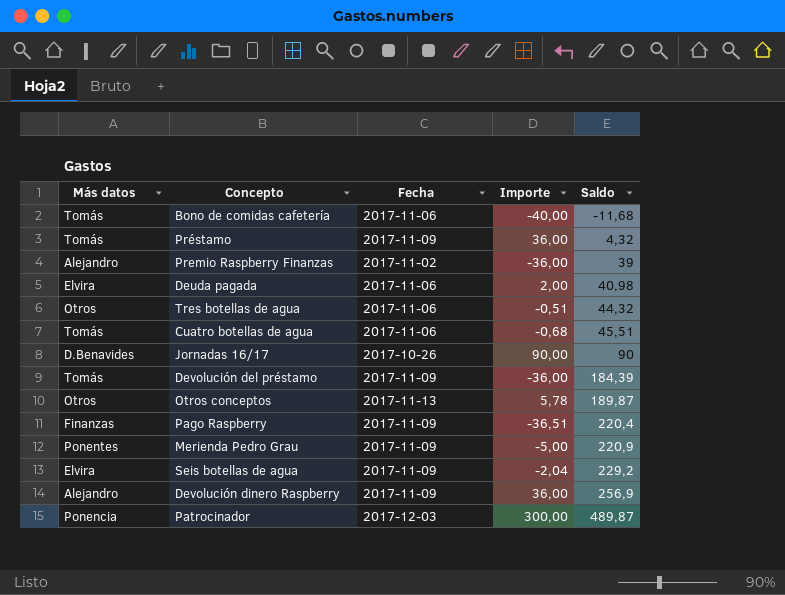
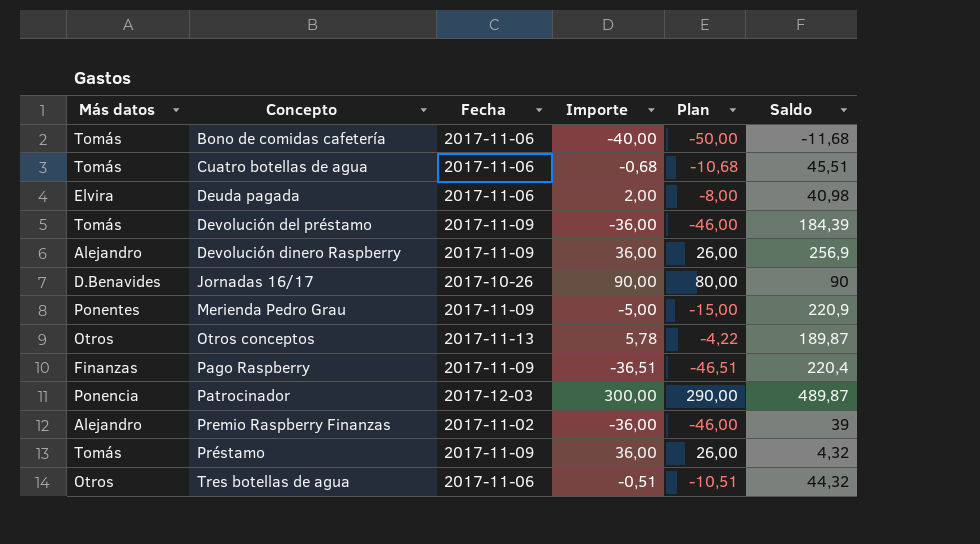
row order: Saldo ascending -> Concepto ascending
column Plan | formula: none -> [Importe] - 10
row Seis botellas de agua: Elvira | 2017-11-09 | -2,04 | 229,2 -> none

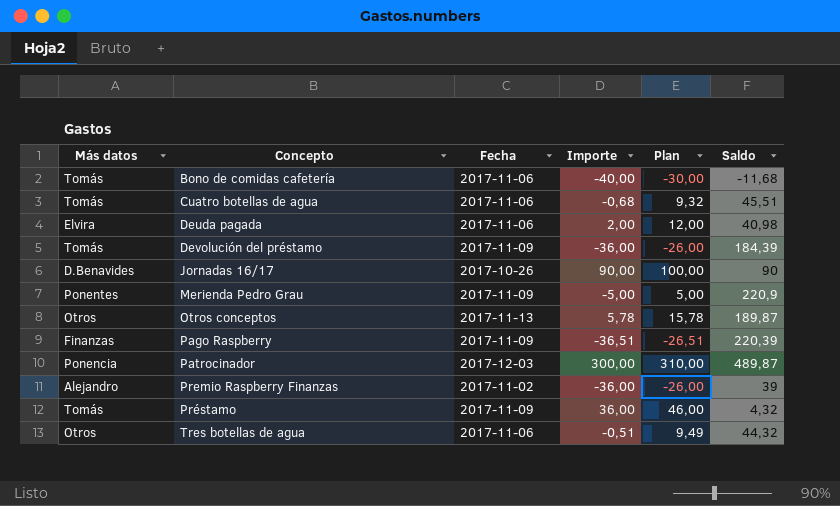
column Plan | formula: [Importe] - 10 -> [Importe] + 10
row Devolución dinero Raspberry: Alejandro | 2017-11-09 | 36,00 | 26,00 | 256,9 -> none
Pago Raspberry | Saldo: 220,4 -> 220,39

